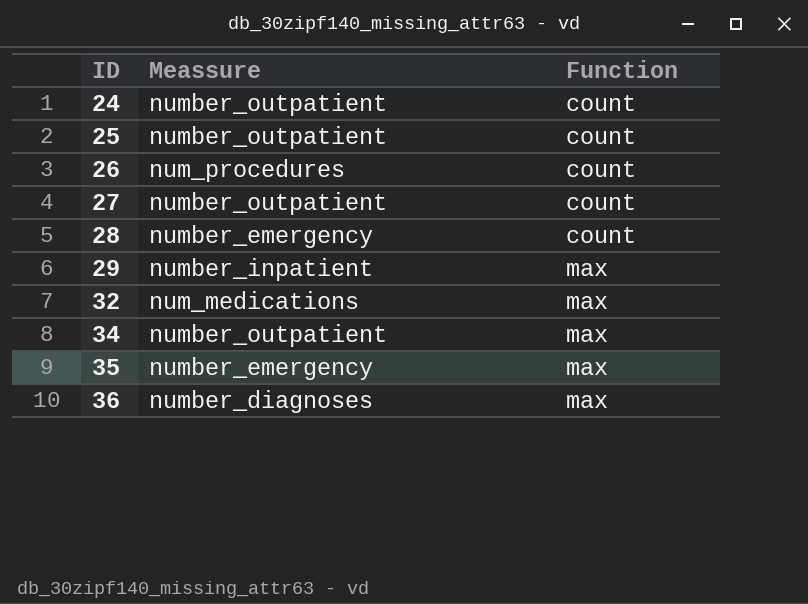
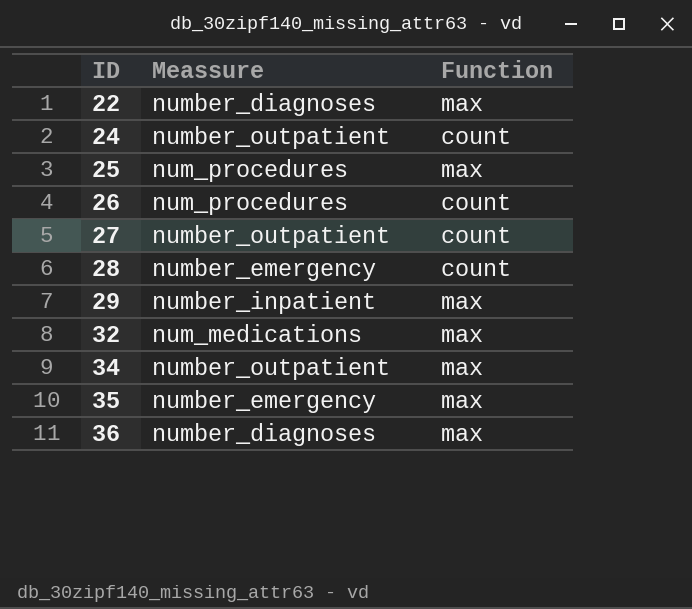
row 22: none -> number_diagnoses | max
25 | Meassure: number_outpatient -> num_procedures
25 | Function: count -> max

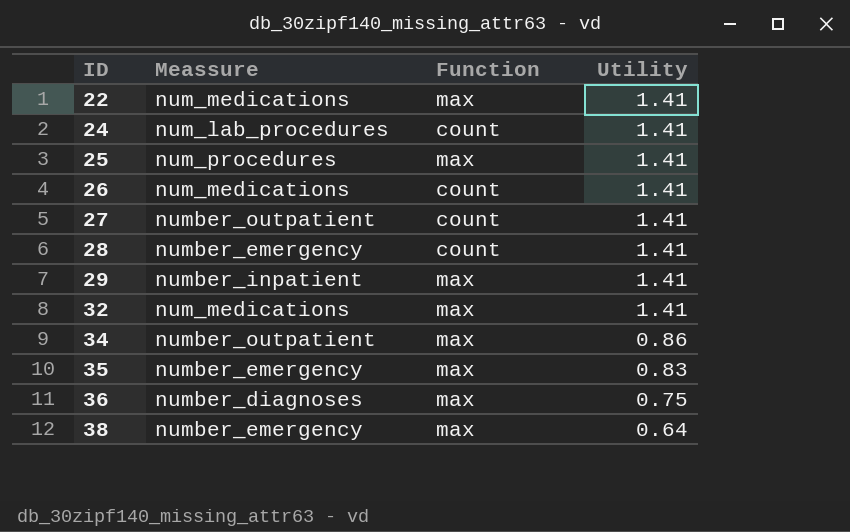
column Utility | position: none -> 4
22 | Meassure: number_diagnoses -> num_medications
24 | Meassure: number_outpatient -> num_lab_procedures
26 | Meassure: num_procedures -> num_medications
row 38: none -> number_emergency | max | 0.64

